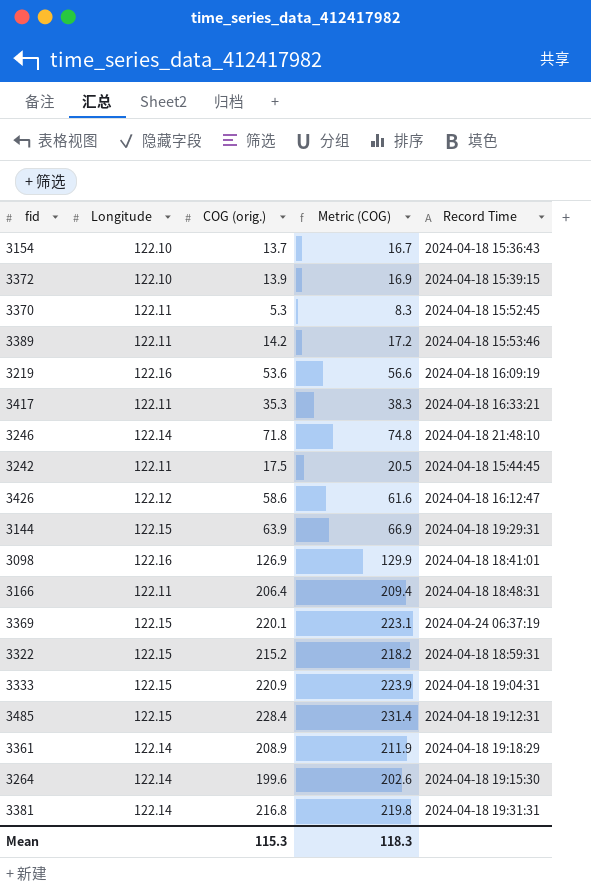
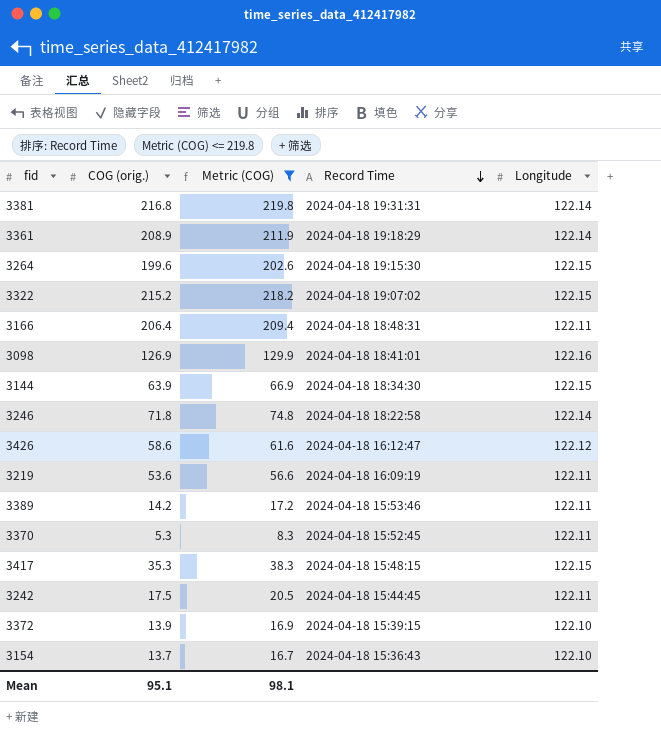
filter: none -> Metric (COG) <= 219.8
row order: none -> Record Time descending
column Longitude | position: 2 -> 5
3264 | Longitude: 122.14 -> 122.15
3322 | Record Time: 2024-04-18 18:59:31 -> 2024-04-18 19:07:02
3144 | Record Time: 2024-04-18 19:29:31 -> 2024-04-18 18:34:30
3246 | Record Time: 2024-04-18 21:48:10 -> 2024-04-18 18:22:58
3219 | Longitude: 122.16 -> 122.11
3417 | Record Time: 2024-04-18 16:33:21 -> 2024-04-18 15:48:15
3417 | Longitude: 122.11 -> 122.15
Mean | COG (orig.): 115.3 -> 95.1
Mean | Metric (COG): 118.3 -> 98.1

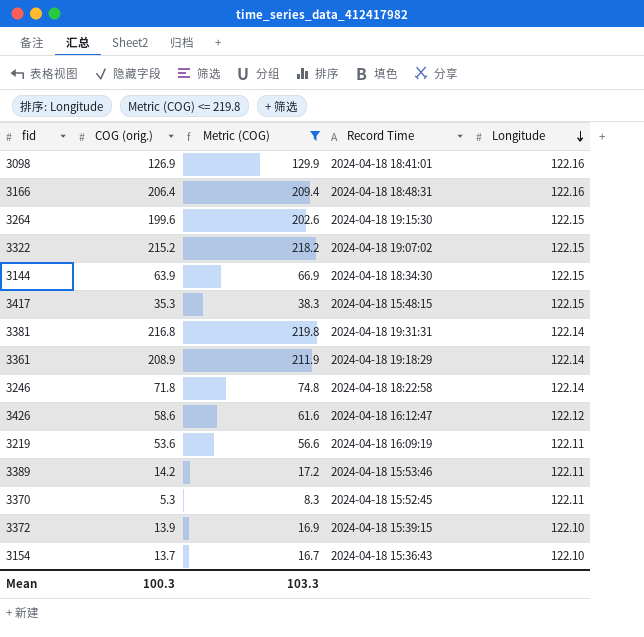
row order: Record Time descending -> Longitude descending
row 3242: 17.5 | 20.5 | 2024-04-18 15:44:45 | 122.11 -> none
3166 | Longitude: 122.11 -> 122.16
Mean | COG (orig.): 95.1 -> 100.3
Mean | Metric (COG): 98.1 -> 103.3

